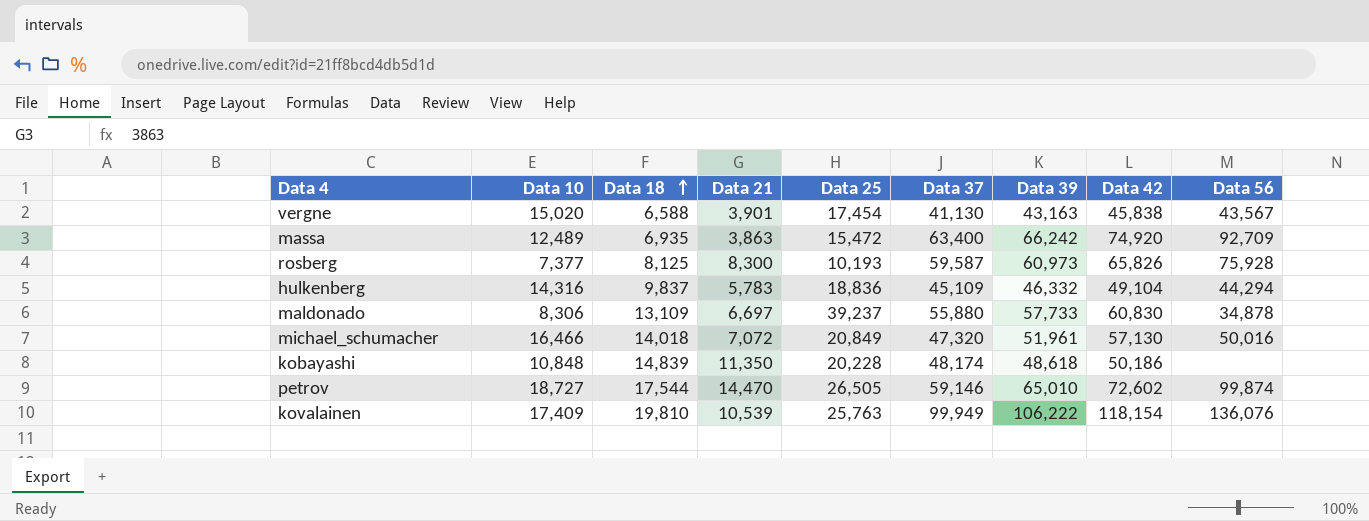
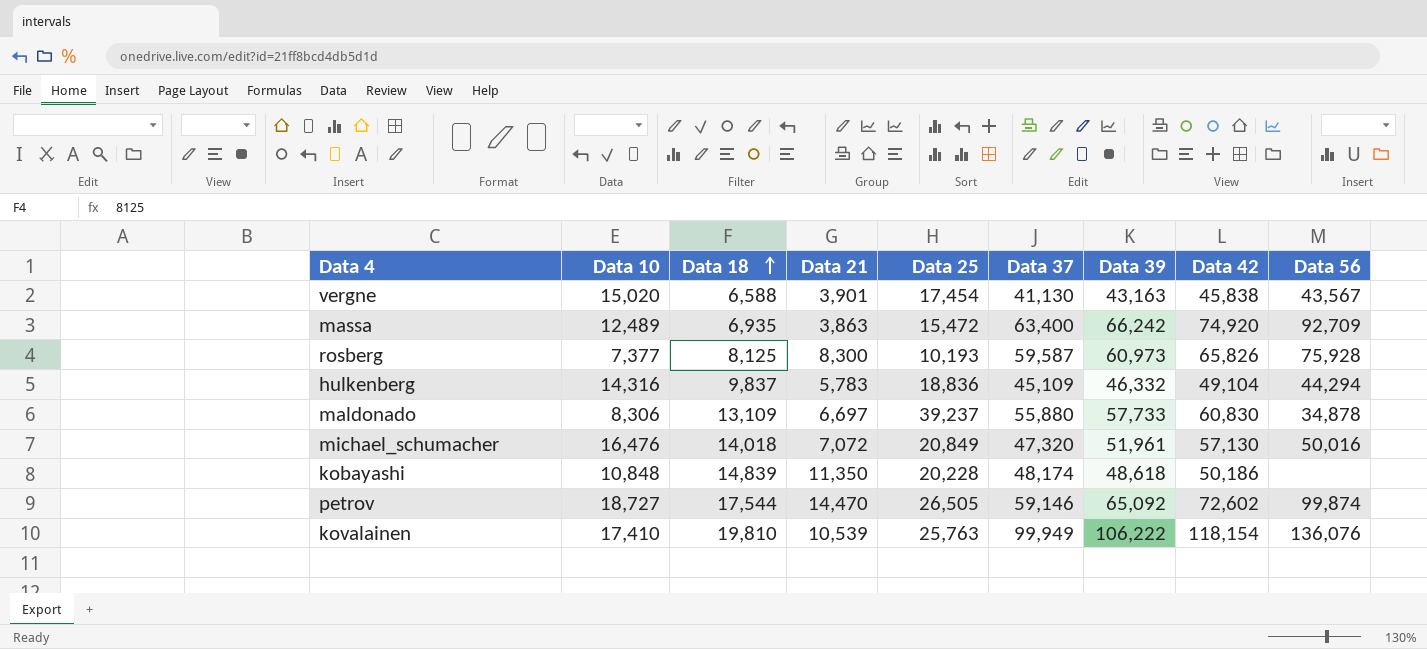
michael_schumacher | Data 10: 16,466 -> 16,476
petrov | Data 39: 65,010 -> 65,092
kovalainen | Data 10: 17,409 -> 17,410

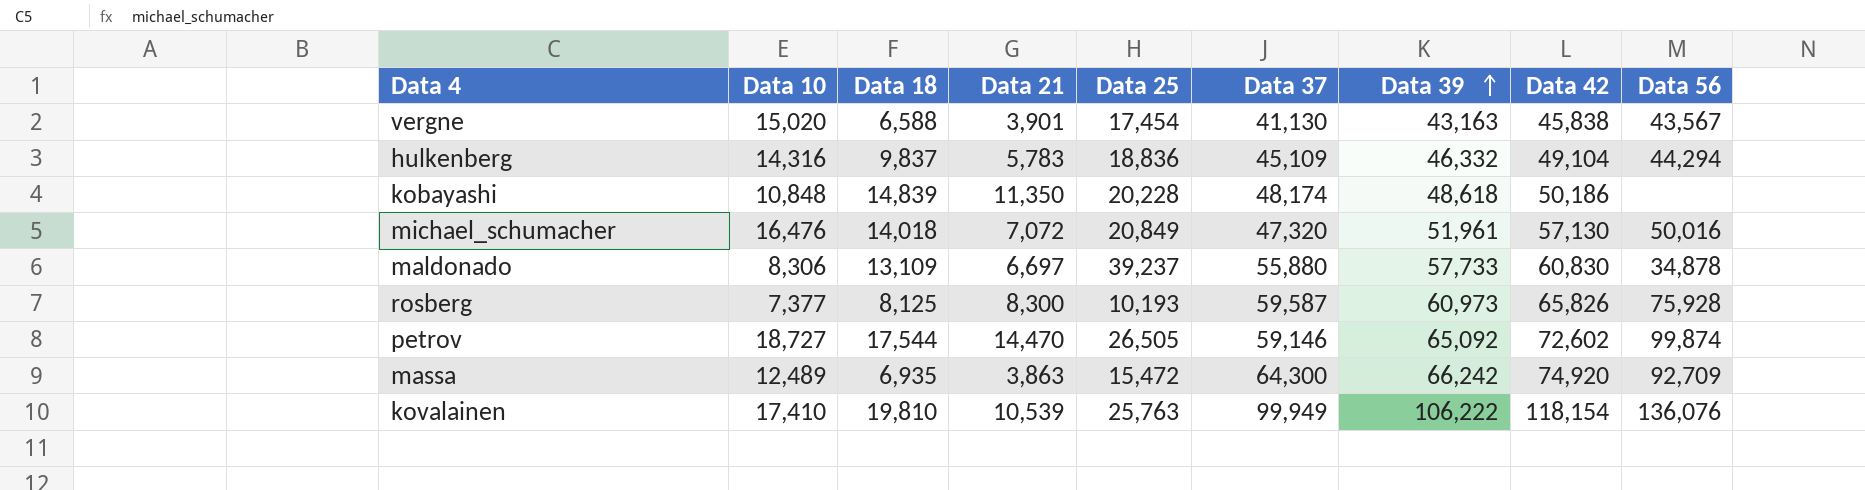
row order: Data 18 ascending -> Data 39 ascending
massa | Data 37: 63,400 -> 64,300

